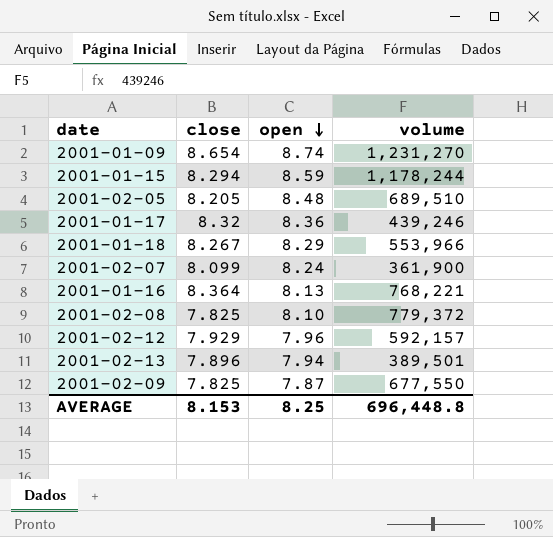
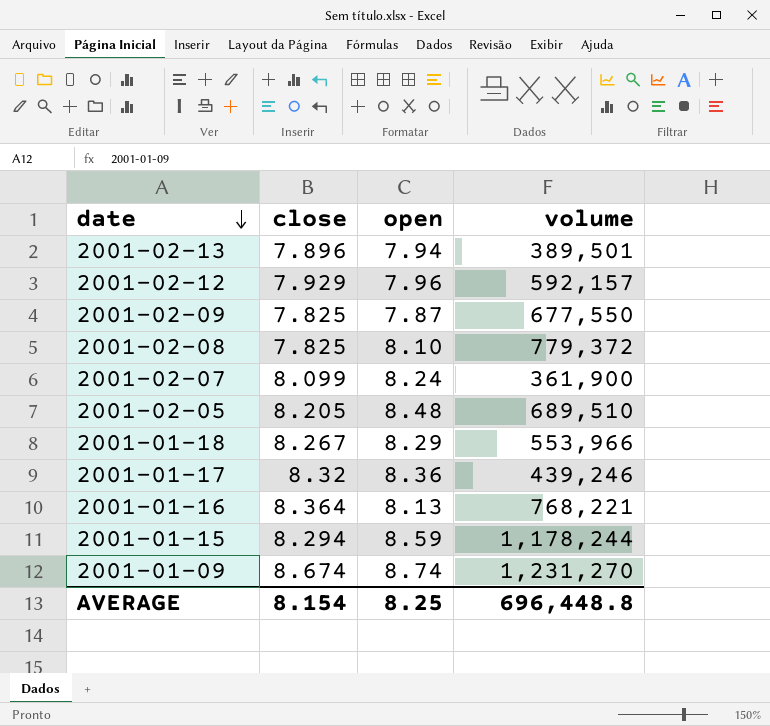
row order: open descending -> date descending
2001-01-09 | close: 8.654 -> 8.674
AVERAGE | close: 8.153 -> 8.154

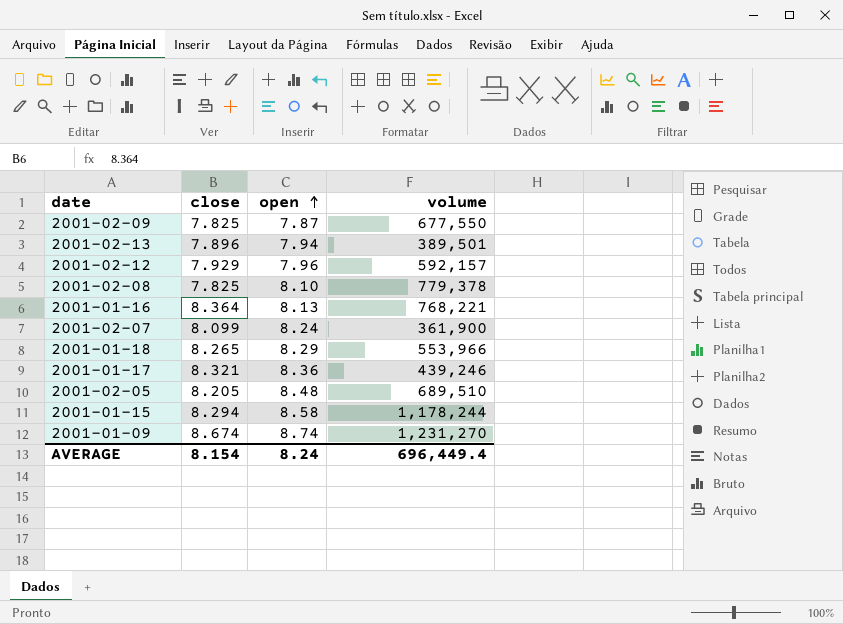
row order: date descending -> open ascending
2001-02-08 | volume: 779,372 -> 779,378
2001-01-18 | close: 8.267 -> 8.265
2001-01-17 | close: 8.32 -> 8.321
2001-01-15 | open: 8.59 -> 8.58
AVERAGE | open: 8.25 -> 8.24
AVERAGE | volume: 696,448.8 -> 696,449.4

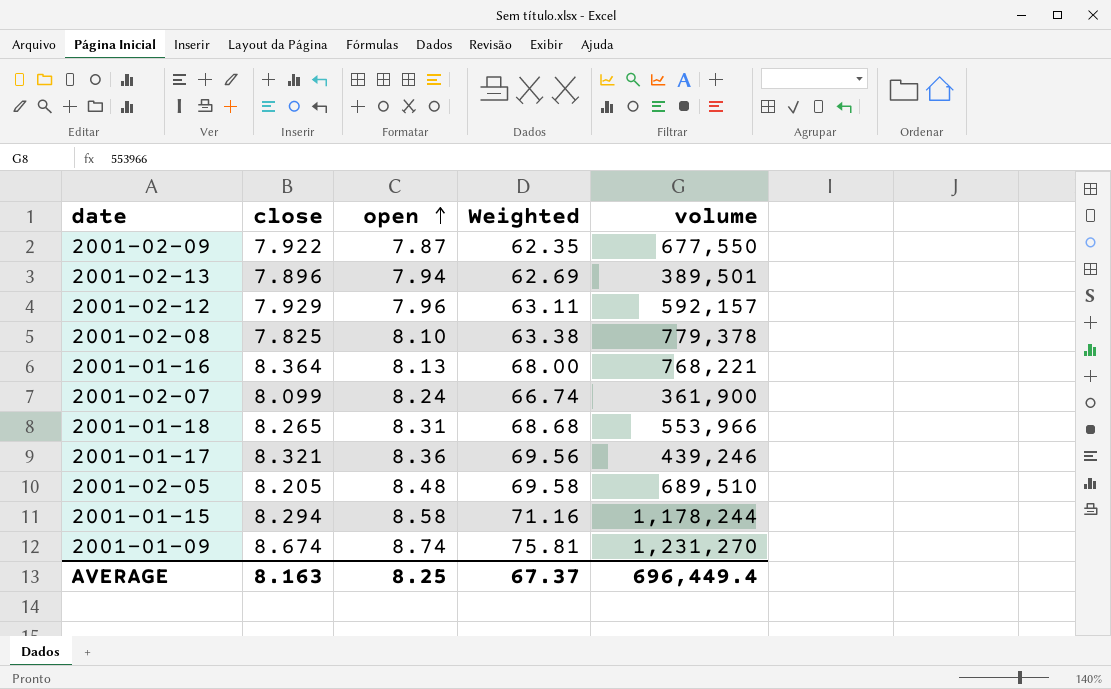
column Weighted | formula: none -> [close] * [open]
2001-02-09 | close: 7.825 -> 7.922
2001-01-18 | open: 8.29 -> 8.31
AVERAGE | close: 8.154 -> 8.163
AVERAGE | open: 8.24 -> 8.25

